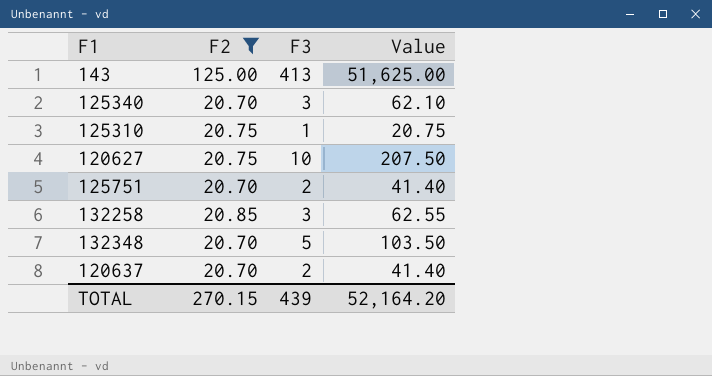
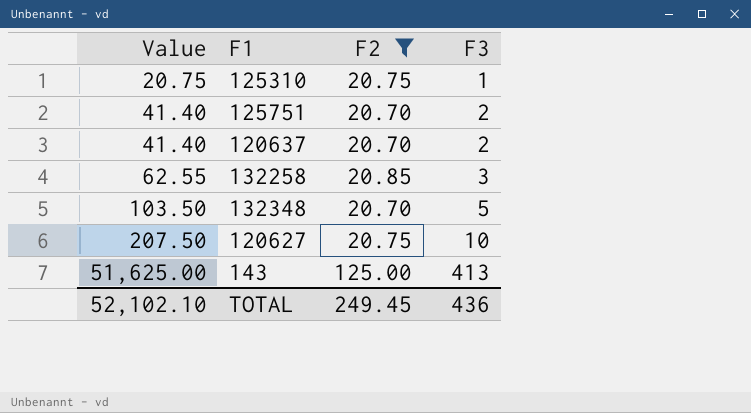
row order: none -> Value ascending
column Value | position: 4 -> 1
row 125340: 20.70 | 3 | 62.10 -> none
TOTAL | Value: 52,164.20 -> 52,102.10
TOTAL | F2: 270.15 -> 249.45
TOTAL | F3: 439 -> 436

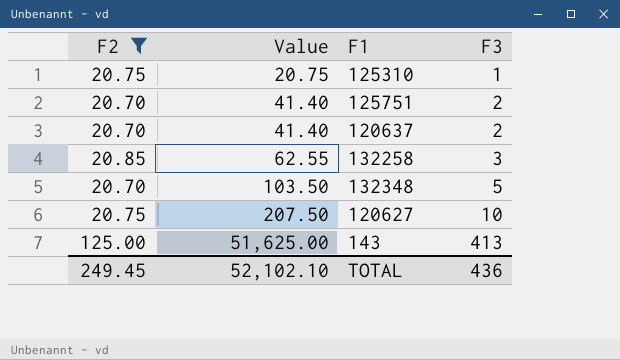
column F2 | position: 3 -> 1

